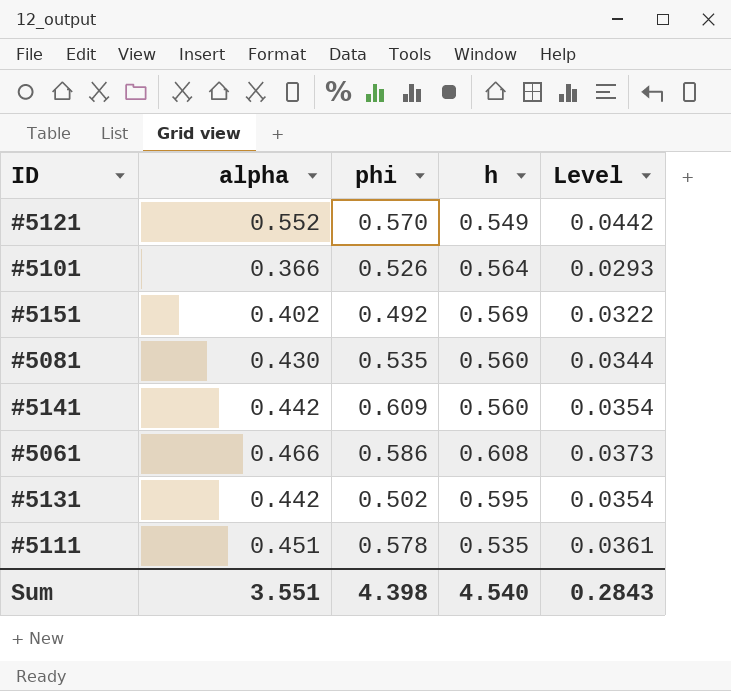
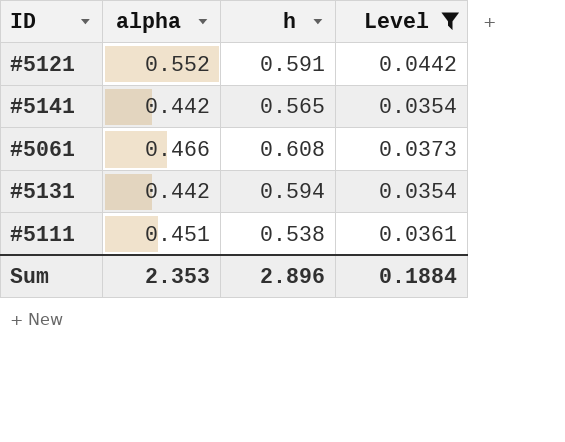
filter: none -> Level >= 0.0354
column phi | position: 3 -> none
#5121 | h: 0.549 -> 0.591
#5141 | h: 0.560 -> 0.565
#5131 | h: 0.595 -> 0.594
#5111 | h: 0.535 -> 0.538
Sum | alpha: 3.551 -> 2.353
Sum | h: 4.540 -> 2.896
Sum | Level: 0.2843 -> 0.1884

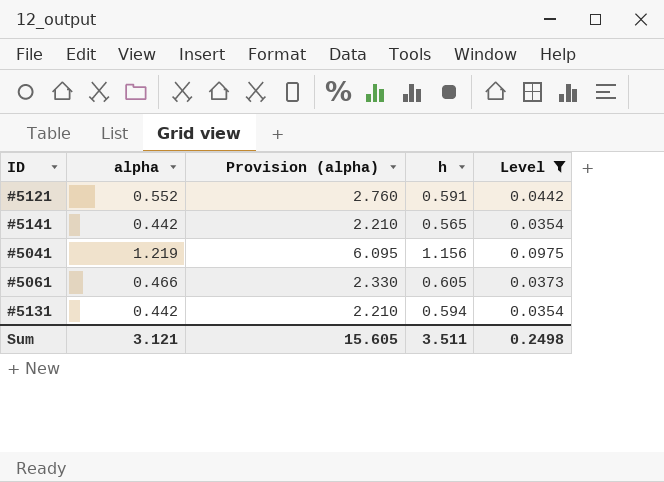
column Provision (alpha) | formula: none -> [alpha] * 5
row #5111: 0.451 | 0.538 | 0.0361 -> none
row #5041: none -> 1.219 | 6.095 | 1.156 | 0.0975
#5061 | h: 0.608 -> 0.605
Sum | alpha: 2.353 -> 3.121
Sum | h: 2.896 -> 3.511
Sum | Level: 0.1884 -> 0.2498

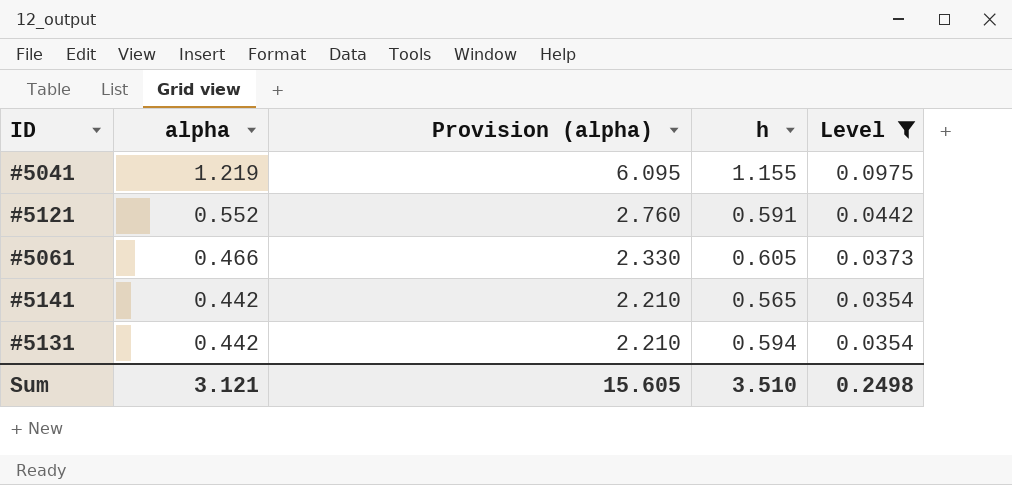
row order: none -> alpha descending
#5041 | h: 1.156 -> 1.155
Sum | h: 3.511 -> 3.510

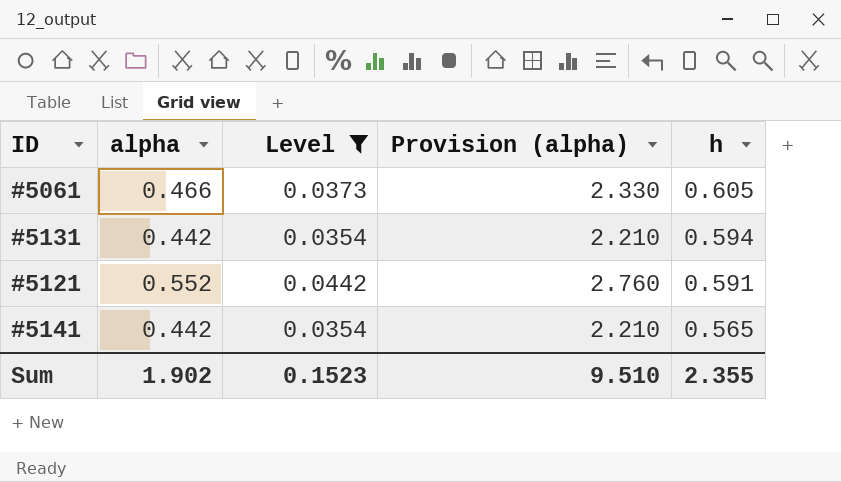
row order: alpha descending -> h descending
column Level | position: 5 -> 3
row #5041: 1.219 | 6.095 | 1.155 | 0.0975 -> none
Sum | alpha: 3.121 -> 1.902
Sum | Level: 0.2498 -> 0.1523
Sum | Provision (alpha): 15.605 -> 9.510
Sum | h: 3.510 -> 2.355

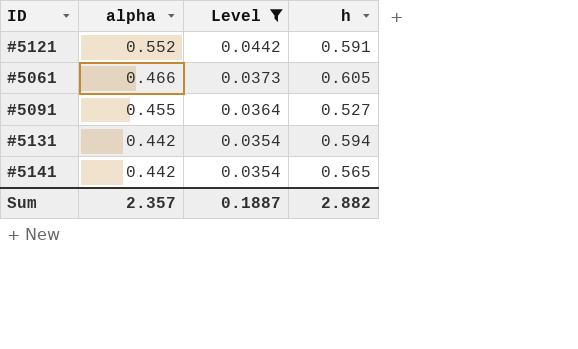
row order: h descending -> alpha descending
column Provision (alpha) | formula: [alpha] * 5 -> none
row #5091: none -> 0.455 | 0.0364 | 0.527
Sum | alpha: 1.902 -> 2.357
Sum | Level: 0.1523 -> 0.1887
Sum | h: 2.355 -> 2.882

